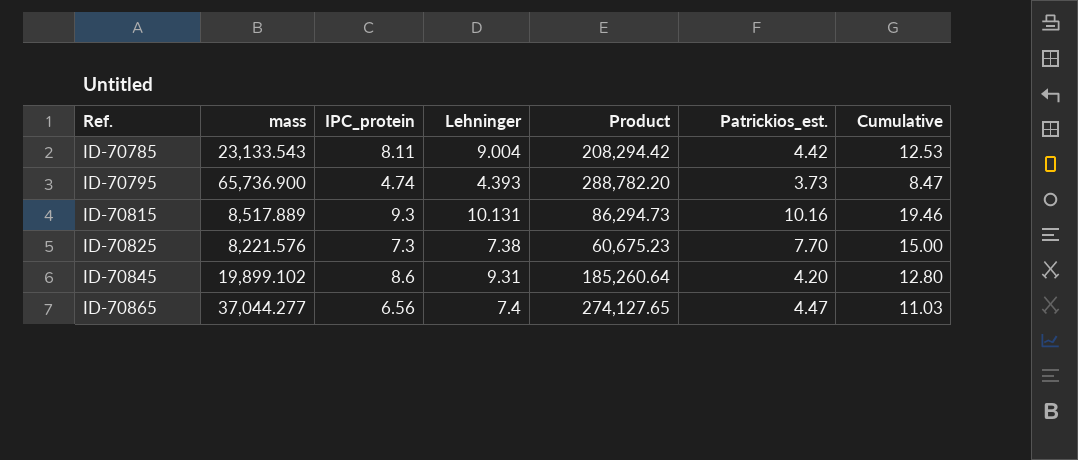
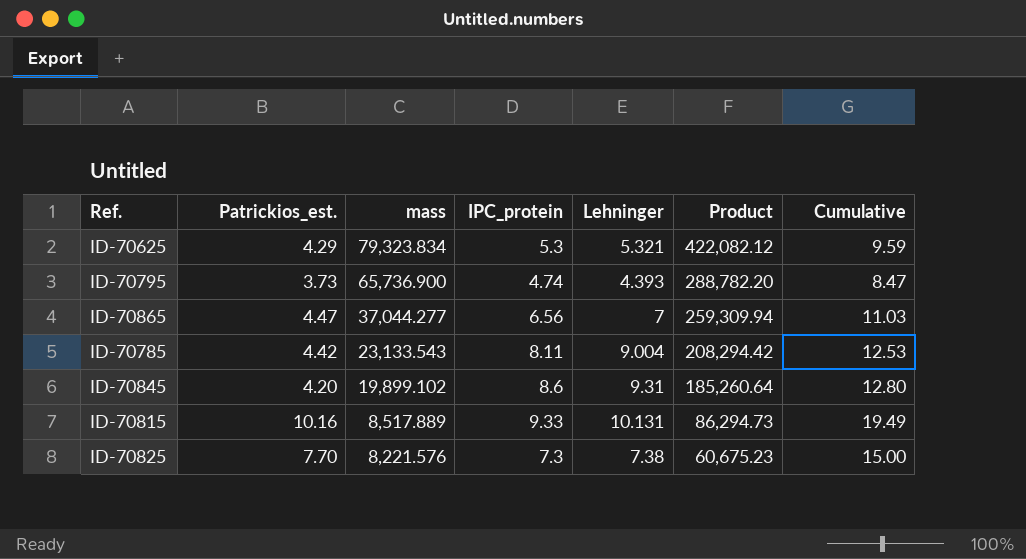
row order: Ref. ascending -> mass descending
column Patrickios_est. | position: 6 -> 2
row ID-70625: none -> 4.29 | 79,323.834 | 5.3 | 5.321 | 422,082.12 | 9.59
ID-70865 | Lehninger: 7.4 -> 7
ID-70865 | Product: 274,127.65 -> 259,309.94
ID-70815 | IPC_protein: 9.3 -> 9.33
ID-70815 | Cumulative: 19.46 -> 19.49

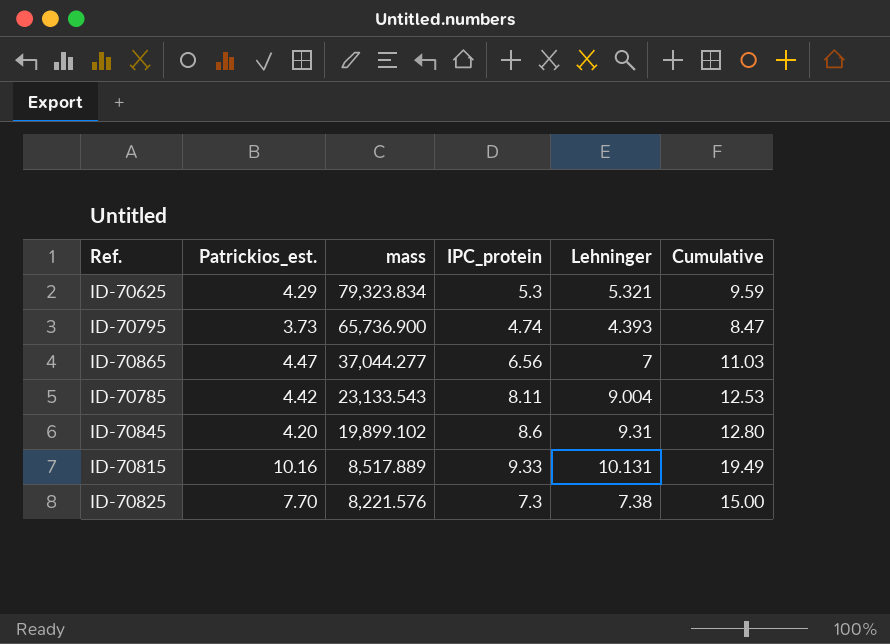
column Product | formula: [mass] * [Lehninger] -> none

